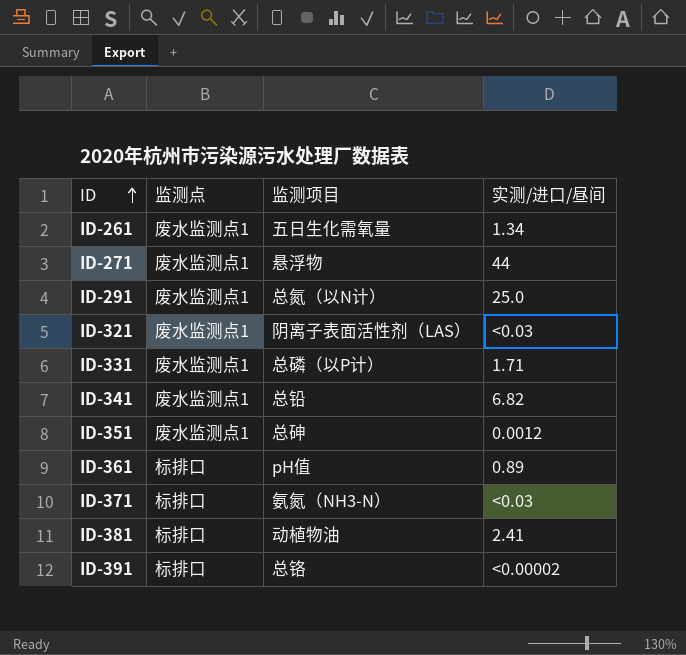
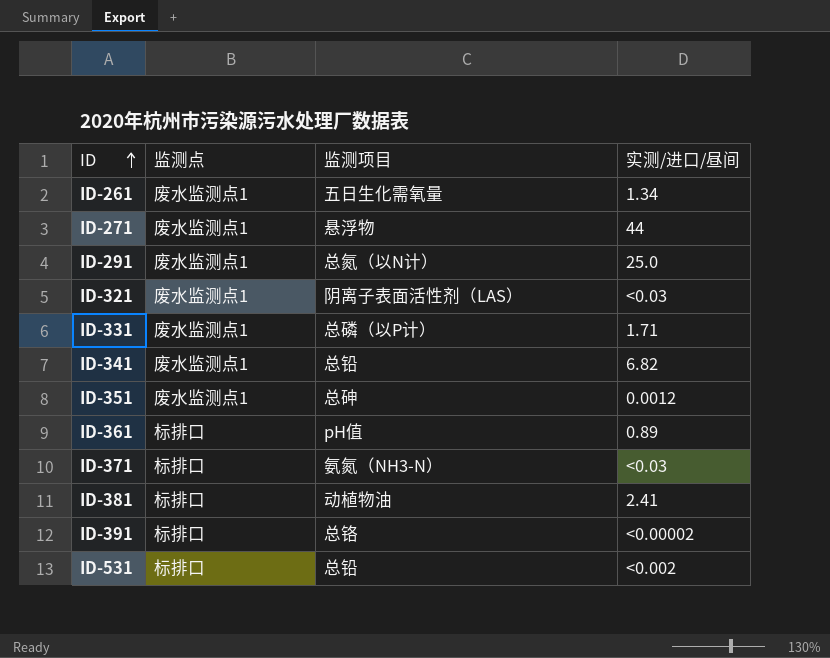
row ID-531: none -> 标排口 | 总铅 | <0.002

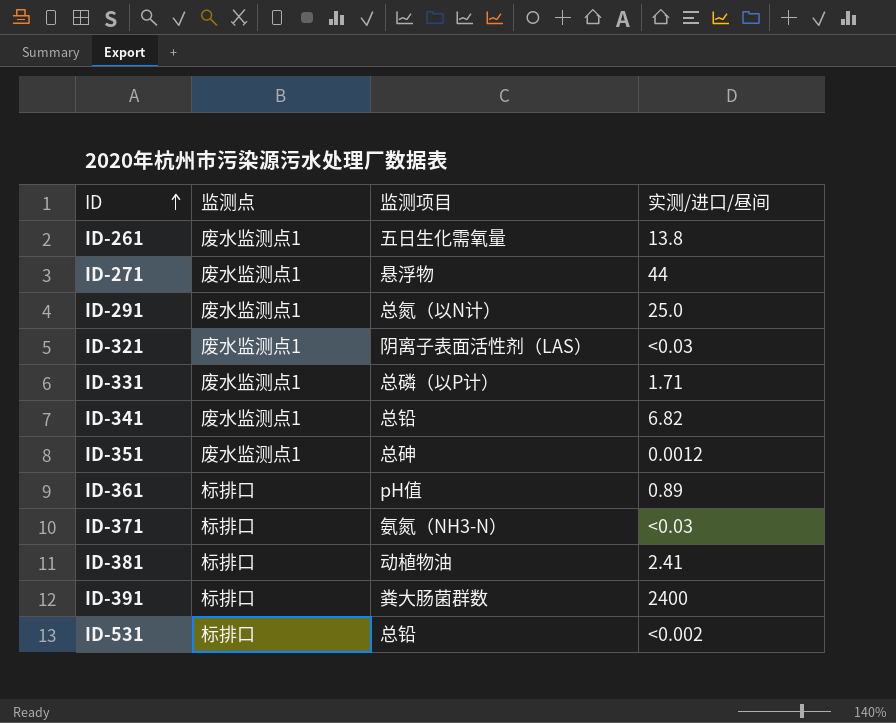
ID-261 | 实测/进口/昼间: 1.34 -> 13.8
ID-391 | 监测项目: 总铬 -> 粪大肠菌群数
ID-391 | 实测/进口/昼间: <0.00002 -> 2400

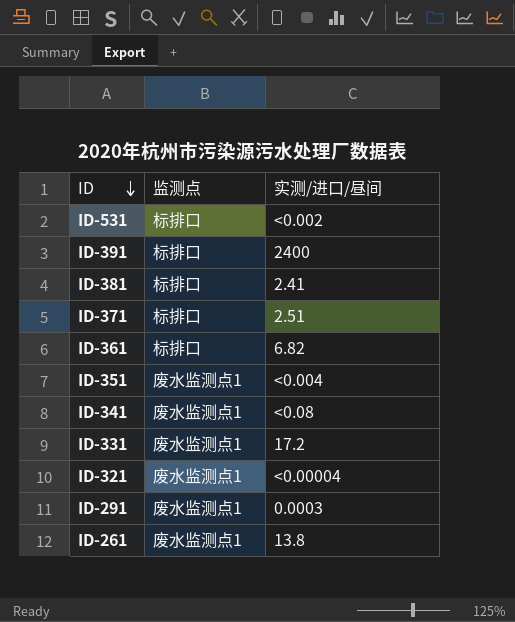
row order: ID ascending -> ID descending
column 监测项目 | position: 3 -> none
row ID-271: 废水监测点1 | 悬浮物 | 44 -> none
ID-371 | 实测/进口/昼间: <0.03 -> 2.51
ID-361 | 实测/进口/昼间: 0.89 -> 6.82
ID-351 | 实测/进口/昼间: 0.0012 -> <0.004
ID-341 | 实测/进口/昼间: 6.82 -> <0.08
ID-331 | 实测/进口/昼间: 1.71 -> 17.2
ID-321 | 实测/进口/昼间: <0.03 -> <0.00004
ID-291 | 实测/进口/昼间: 25.0 -> 0.0003

